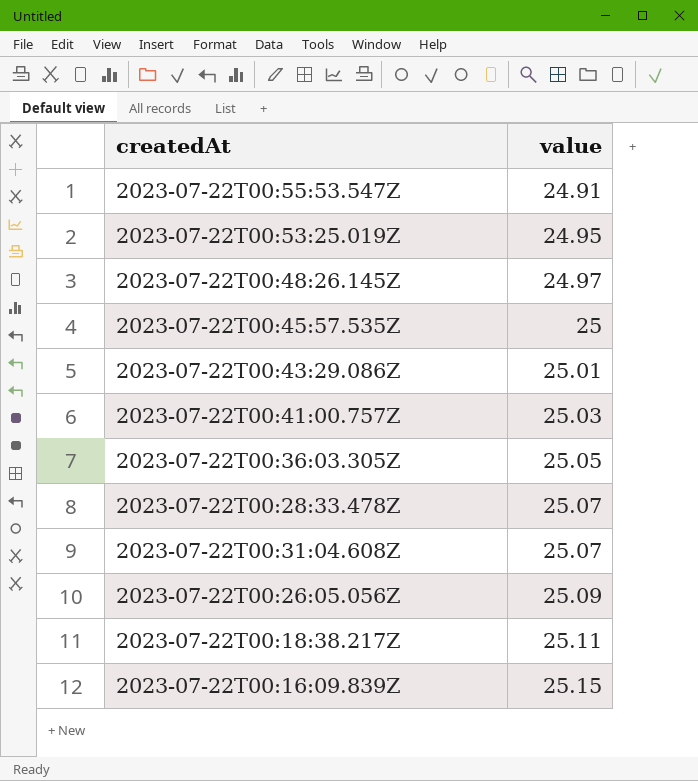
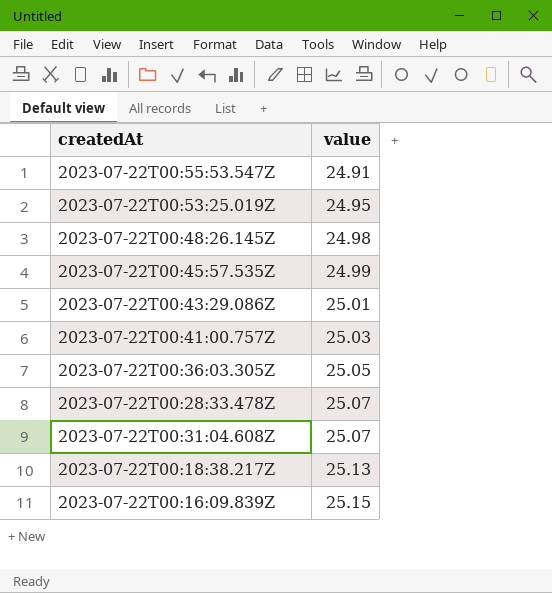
row 2023-07-22T00:26:05.056Z: 25.09 -> none
2023-07-22T00:48:26.145Z | value: 24.97 -> 24.98
2023-07-22T00:45:57.535Z | value: 25 -> 24.99
2023-07-22T00:18:38.217Z | value: 25.11 -> 25.13

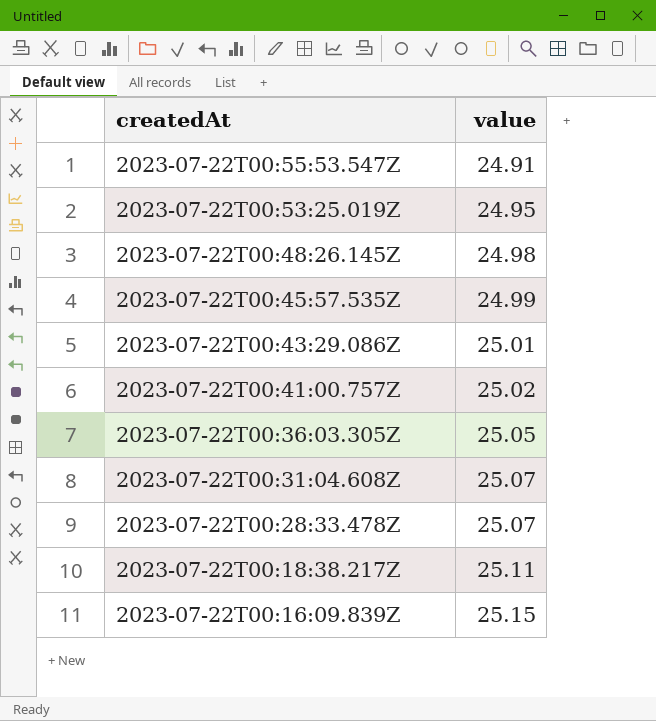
row order: value ascending -> createdAt descending
2023-07-22T00:41:00.757Z | value: 25.03 -> 25.02
2023-07-22T00:18:38.217Z | value: 25.13 -> 25.11

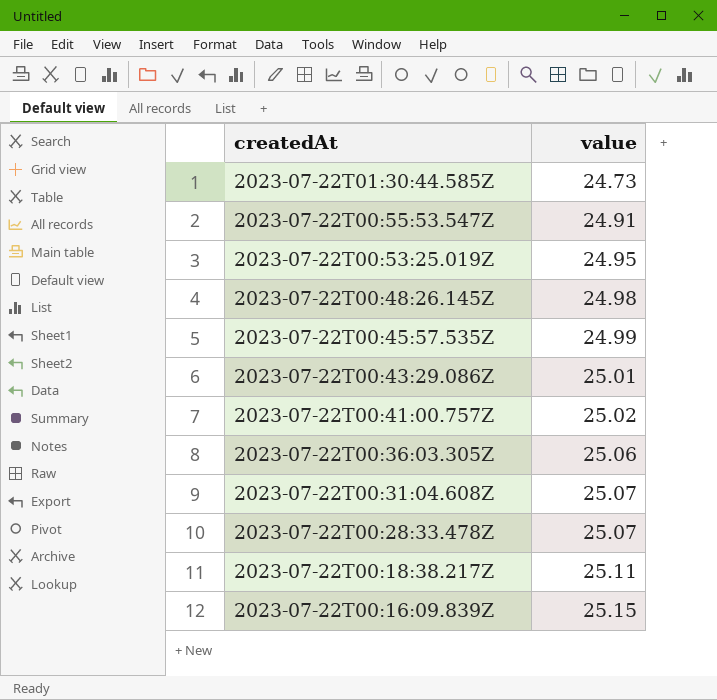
row 2023-07-22T01:30:44.585Z: none -> 24.73
2023-07-22T00:36:03.305Z | value: 25.05 -> 25.06

